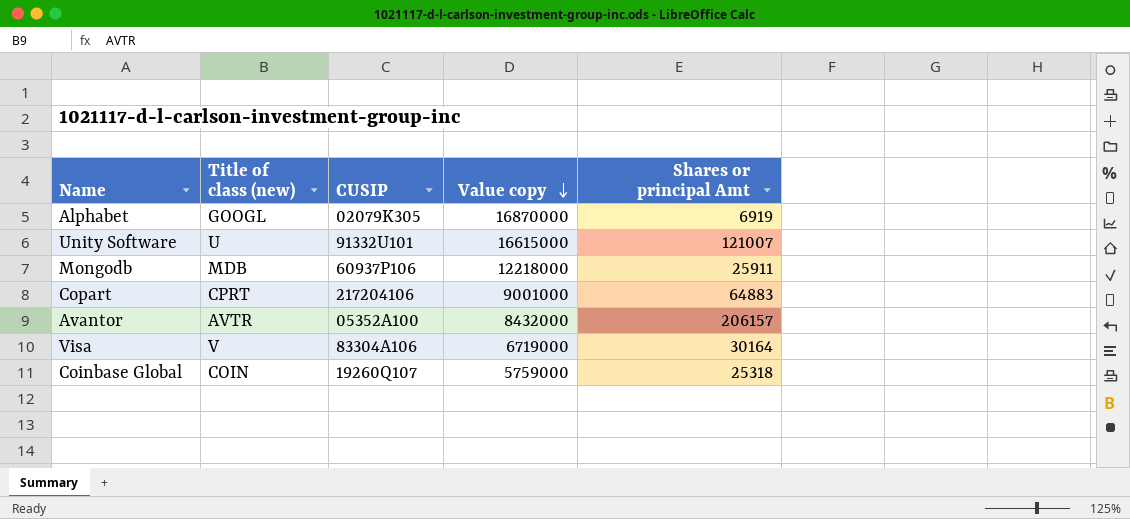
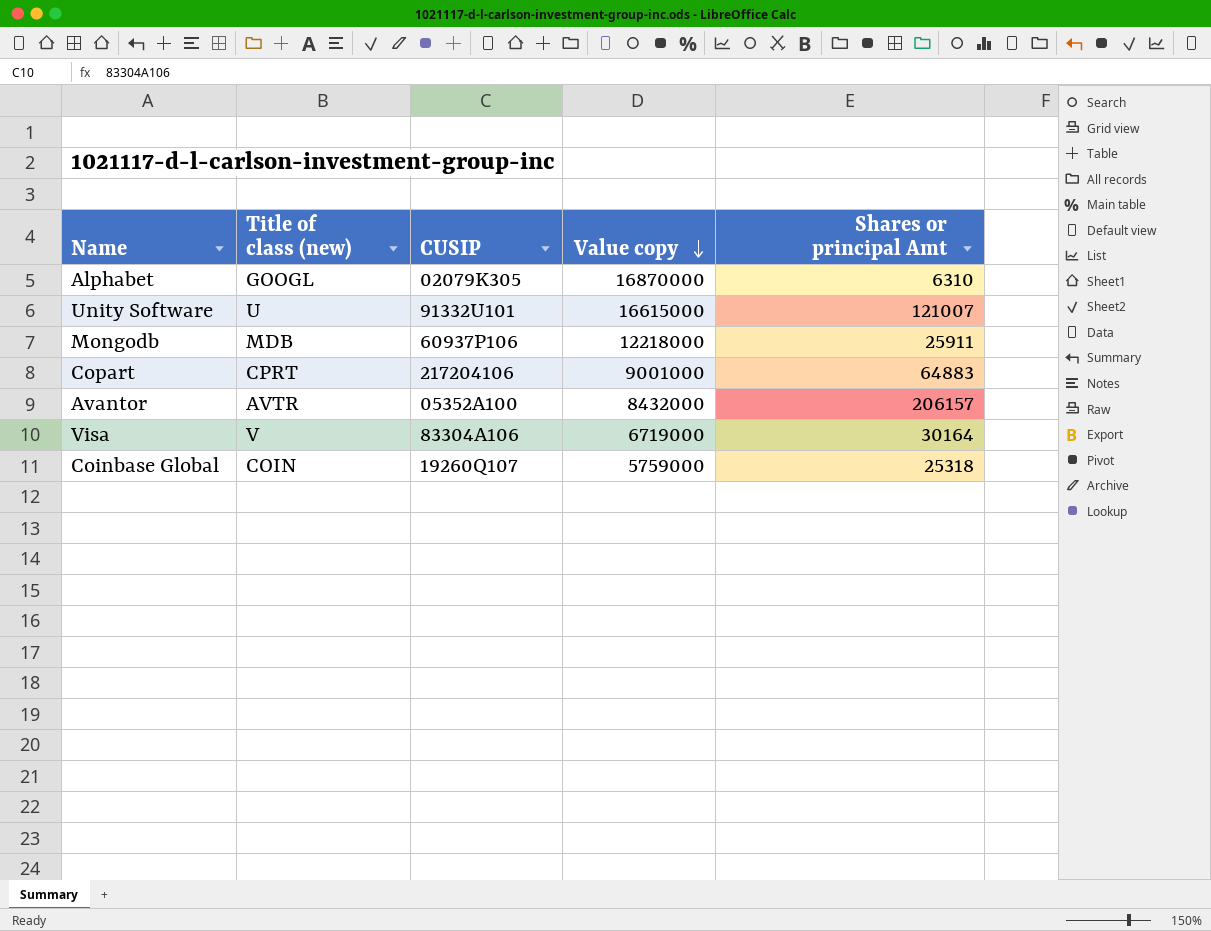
Alphabet | Shares or principal Amt: 6919 -> 6310

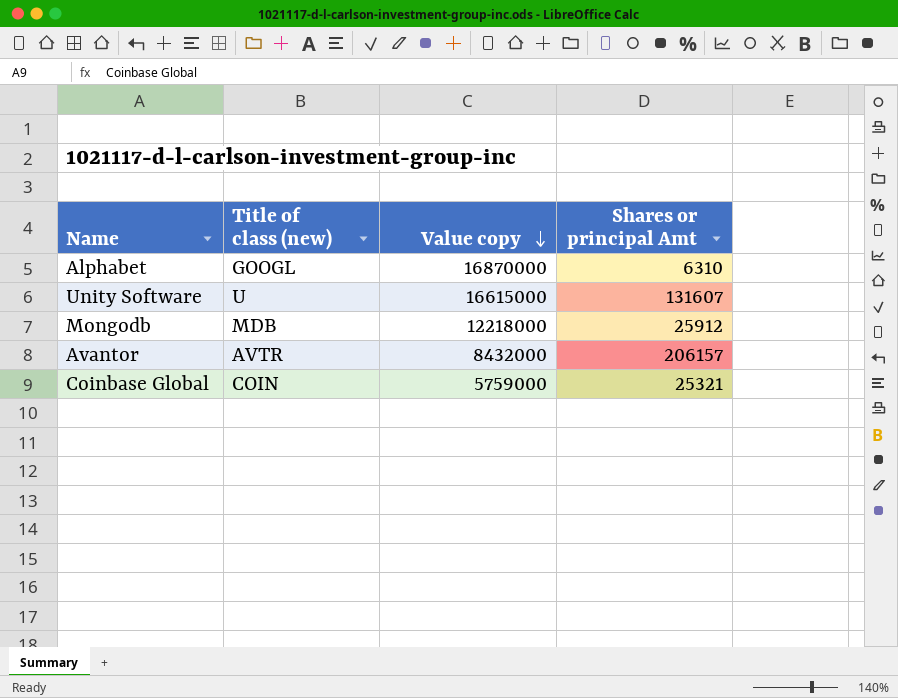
column CUSIP | position: 3 -> none
row Copart: CPRT | 217204106 | 9001000 | 64883 -> none
row Visa: V | 83304A106 | 6719000 | 30164 -> none
Unity Software | Shares or principal Amt: 121007 -> 131607
Mongodb | Shares or principal Amt: 25911 -> 25912
Coinbase Global | Shares or principal Amt: 25318 -> 25321

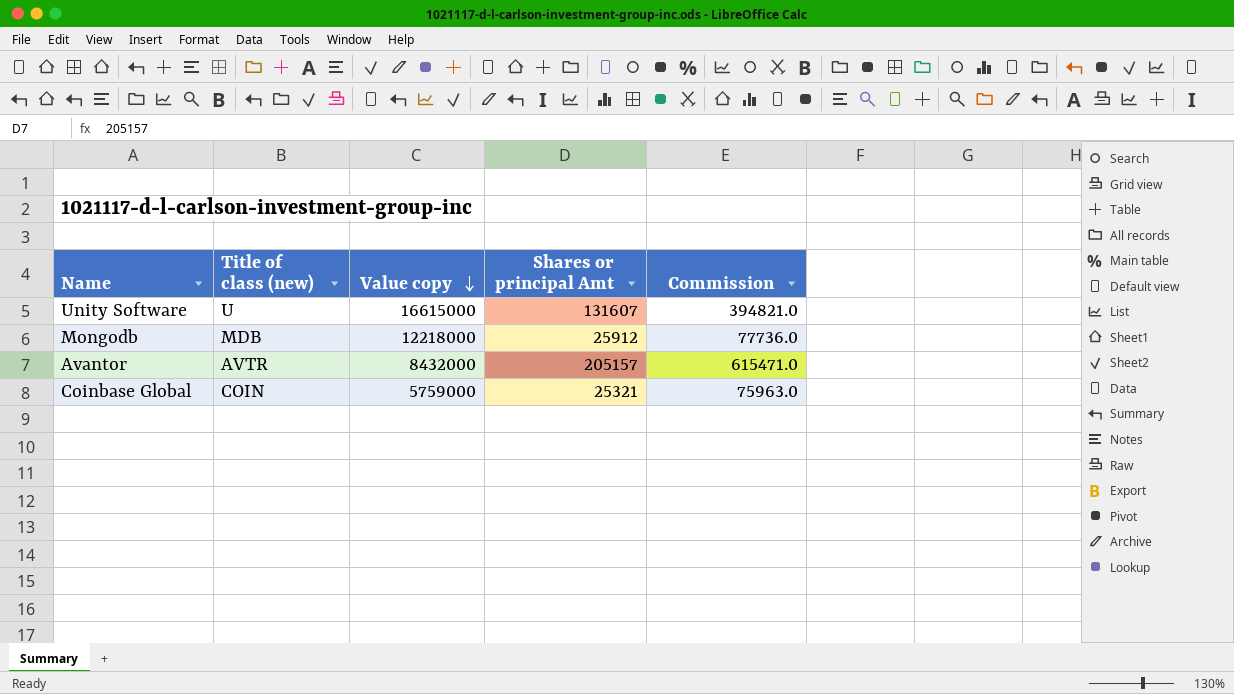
column Commission | formula: none -> [Shares or principal Amt] * 3
row Alphabet: GOOGL | 16870000 | 6310 -> none
Avantor | Shares or principal Amt: 206157 -> 205157

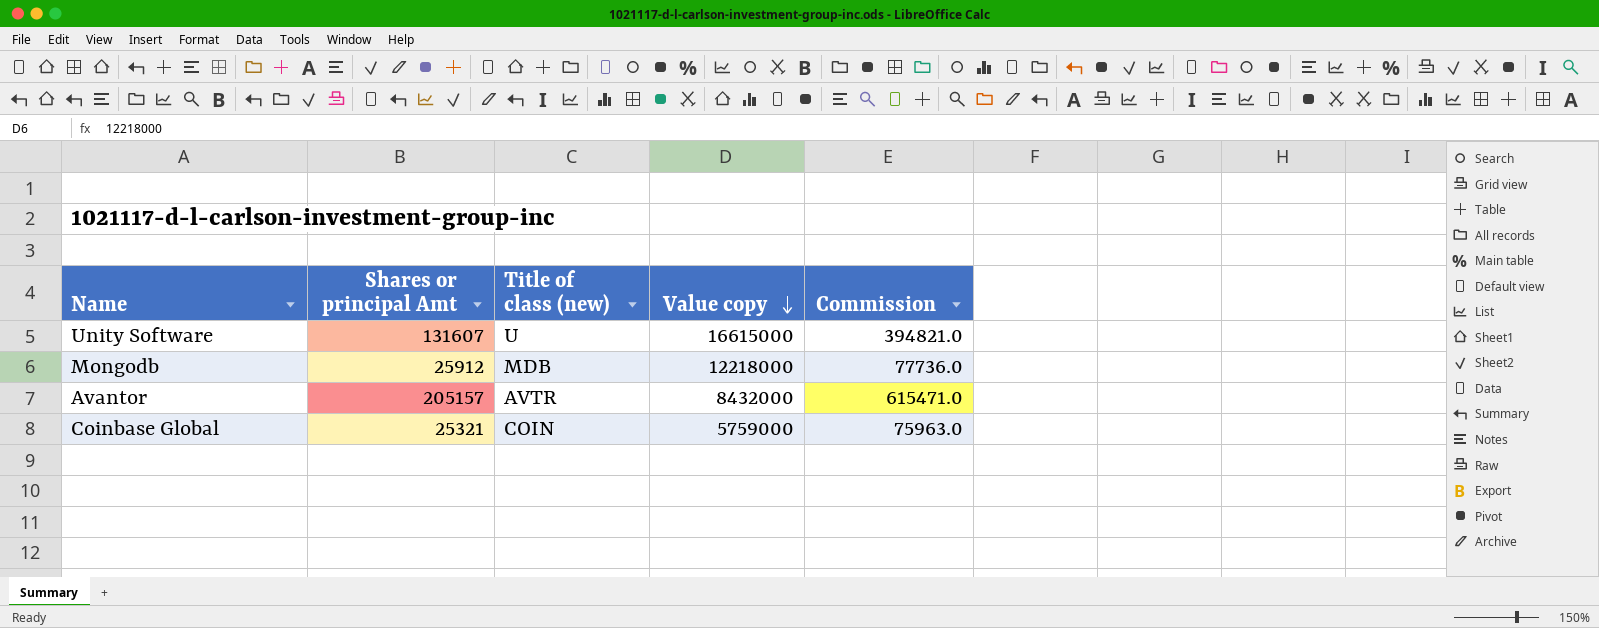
column Shares or principal Amt | position: 4 -> 2

